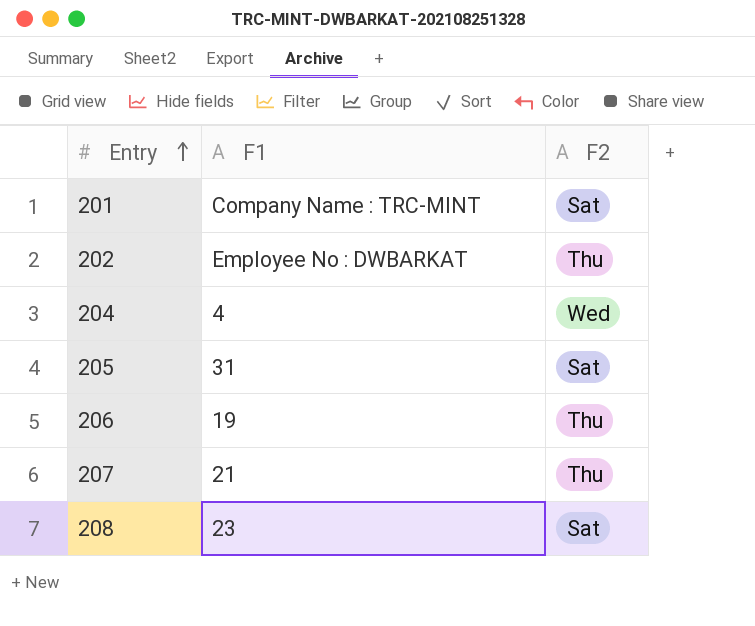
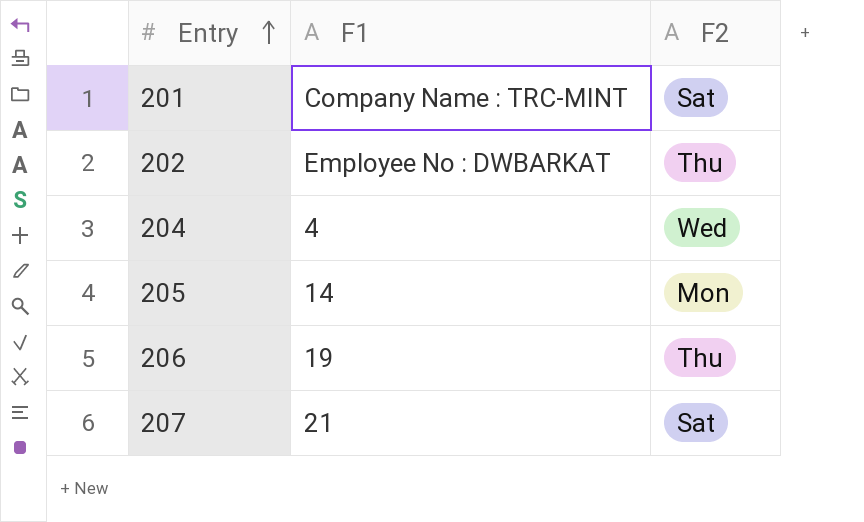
row 208: 23 | Sat -> none
205 | F1: 31 -> 14
205 | F2: Sat -> Mon
207 | F2: Thu -> Sat

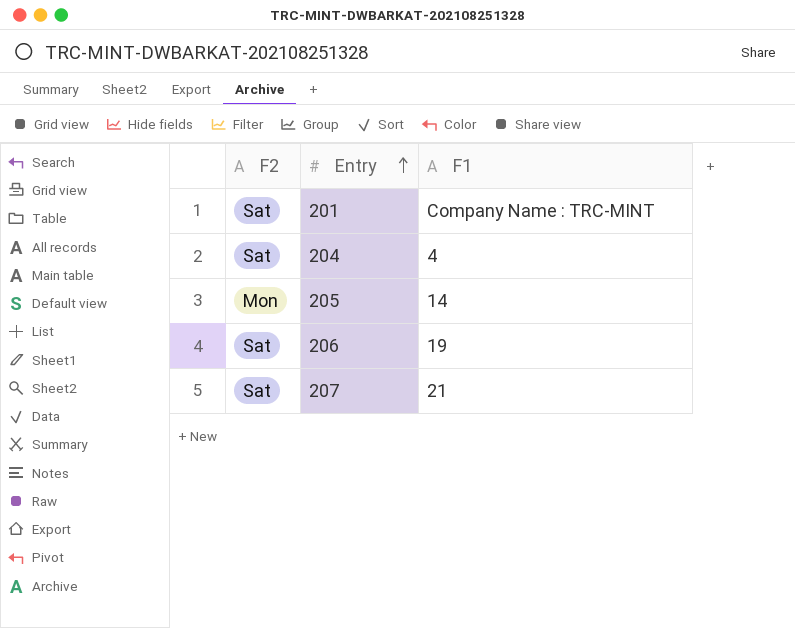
column F2 | position: 3 -> 1
row 202: Employee No : DWBARKAT | Thu -> none
204 | F2: Wed -> Sat
206 | F2: Thu -> Sat

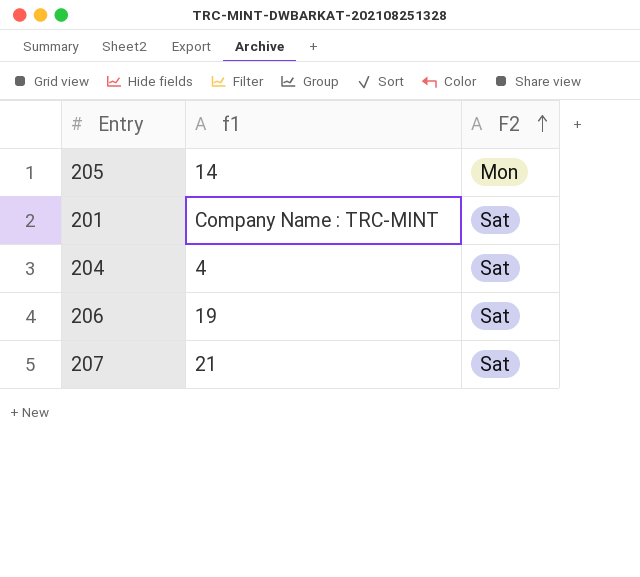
row order: Entry ascending -> F2 ascending
column name: F1 -> f1
column F2 | position: 1 -> 3

